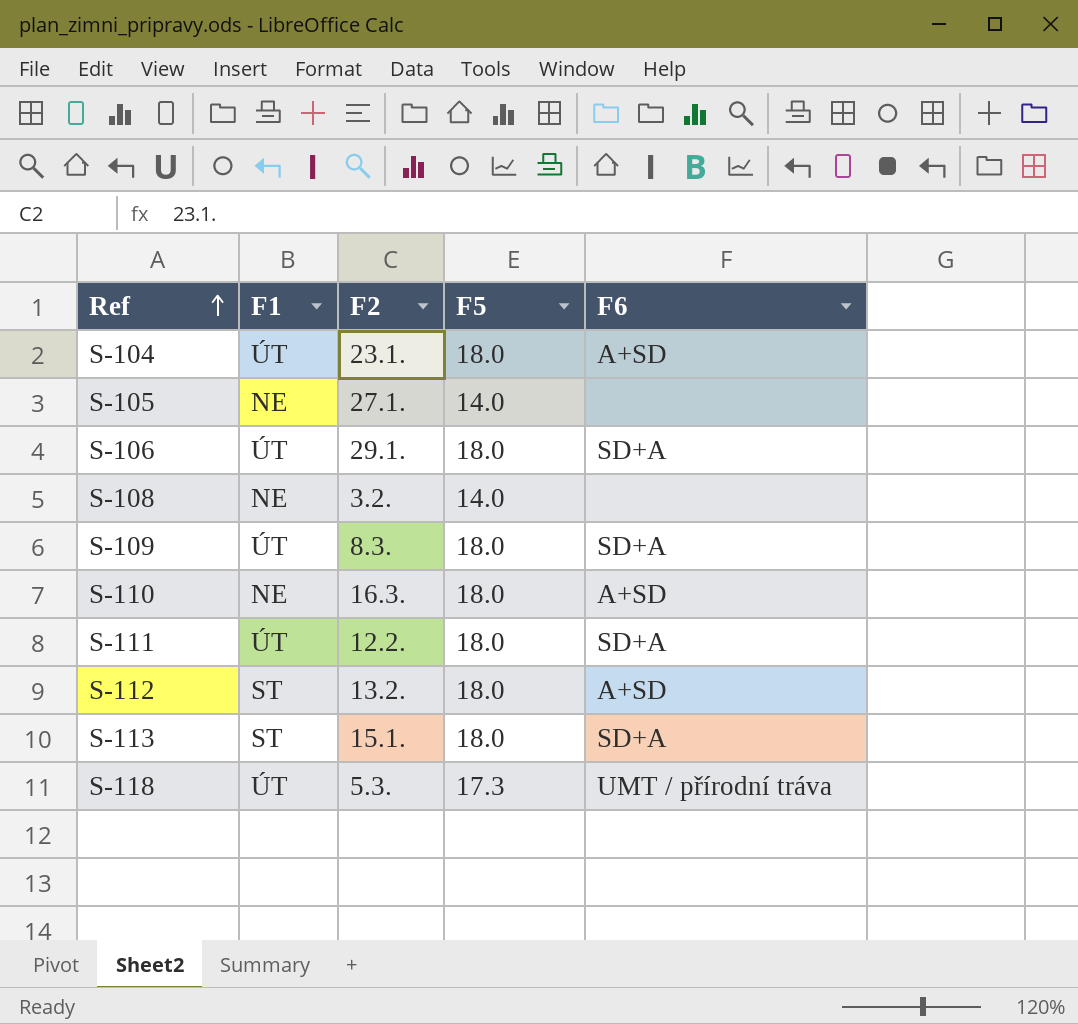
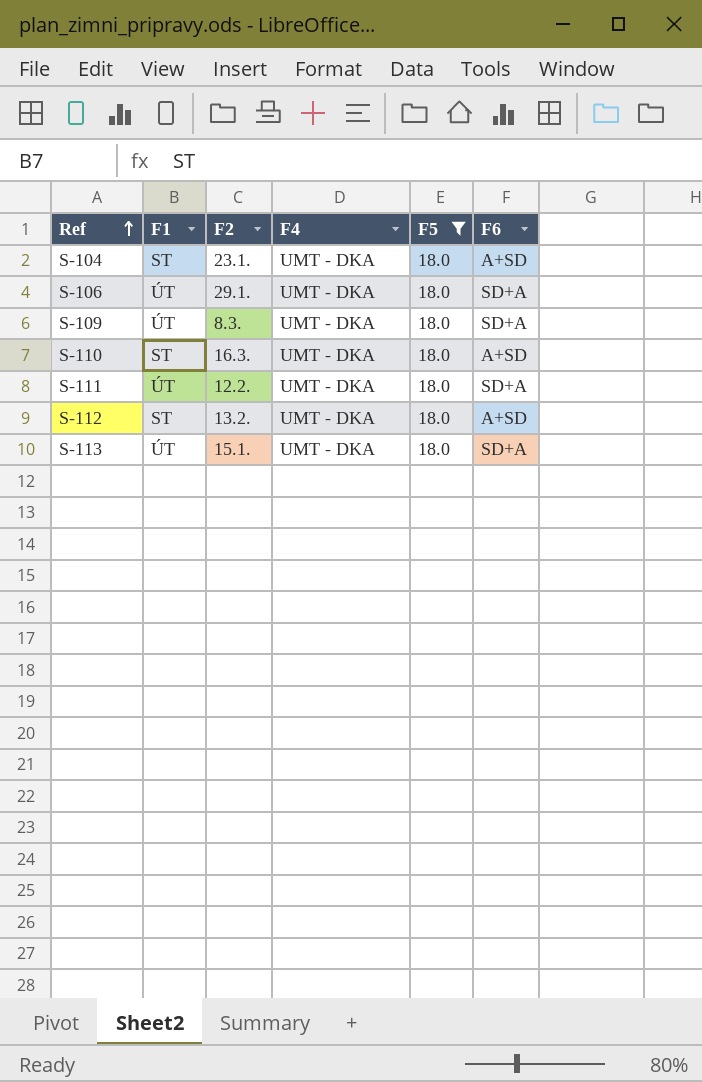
filter: none -> F5 = 18.0
column F4 | position: none -> 4
S-104 | F1: ÚT -> ST
S-110 | F1: NE -> ST
S-113 | F1: ST -> ÚT

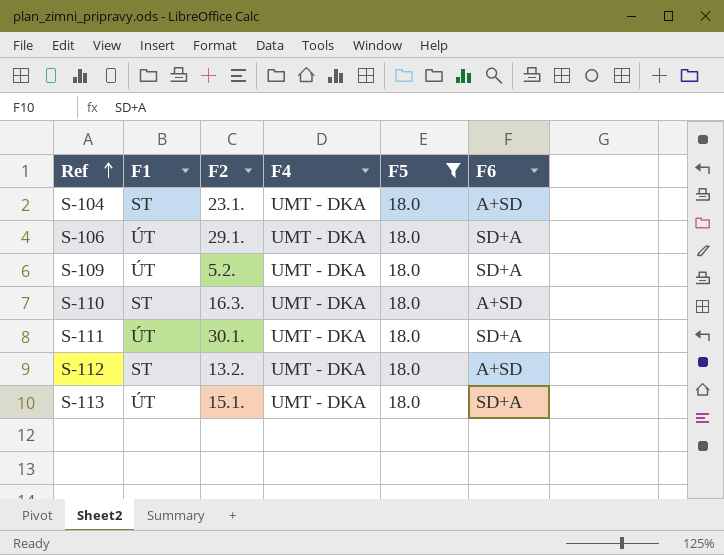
S-109 | F2: 8.3. -> 5.2.
S-111 | F2: 12.2. -> 30.1.

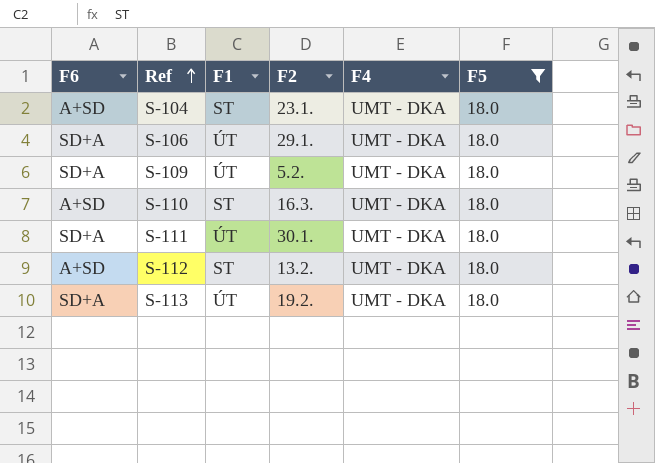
column F6 | position: 6 -> 1
S-113 | F2: 15.1. -> 19.2.

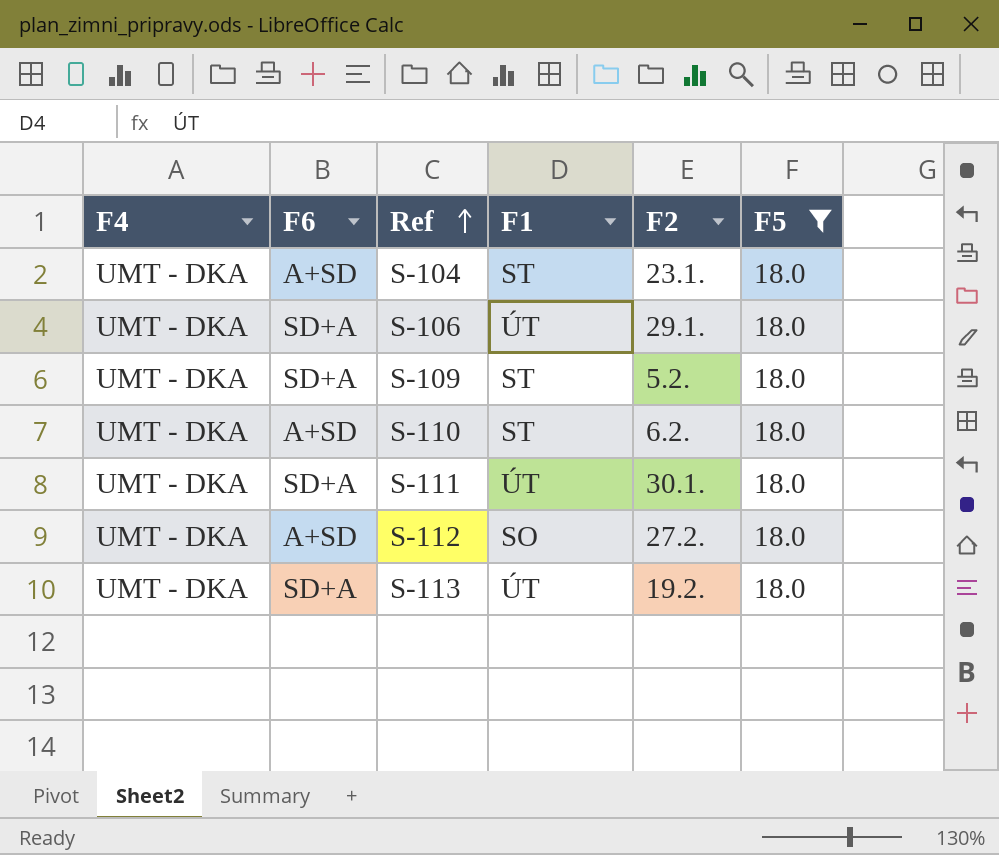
column F4 | position: 5 -> 1
S-109 | F1: ÚT -> ST
S-110 | F2: 16.3. -> 6.2.
S-112 | F1: ST -> SO
S-112 | F2: 13.2. -> 27.2.

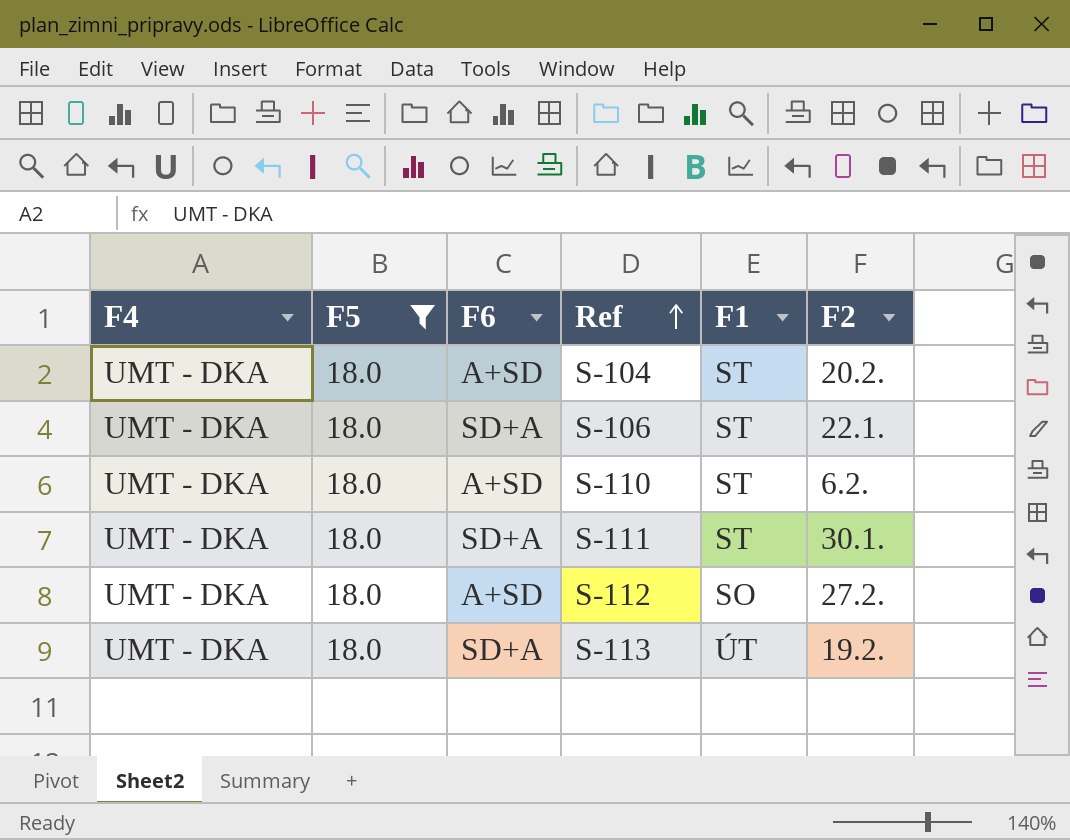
column F5 | position: 6 -> 2
row S-109: UMT - DKA | SD+A | ST | 5.2. | 18.0 -> none
S-104 | F2: 23.1. -> 20.2.
S-106 | F1: ÚT -> ST
S-106 | F2: 29.1. -> 22.1.
S-111 | F1: ÚT -> ST

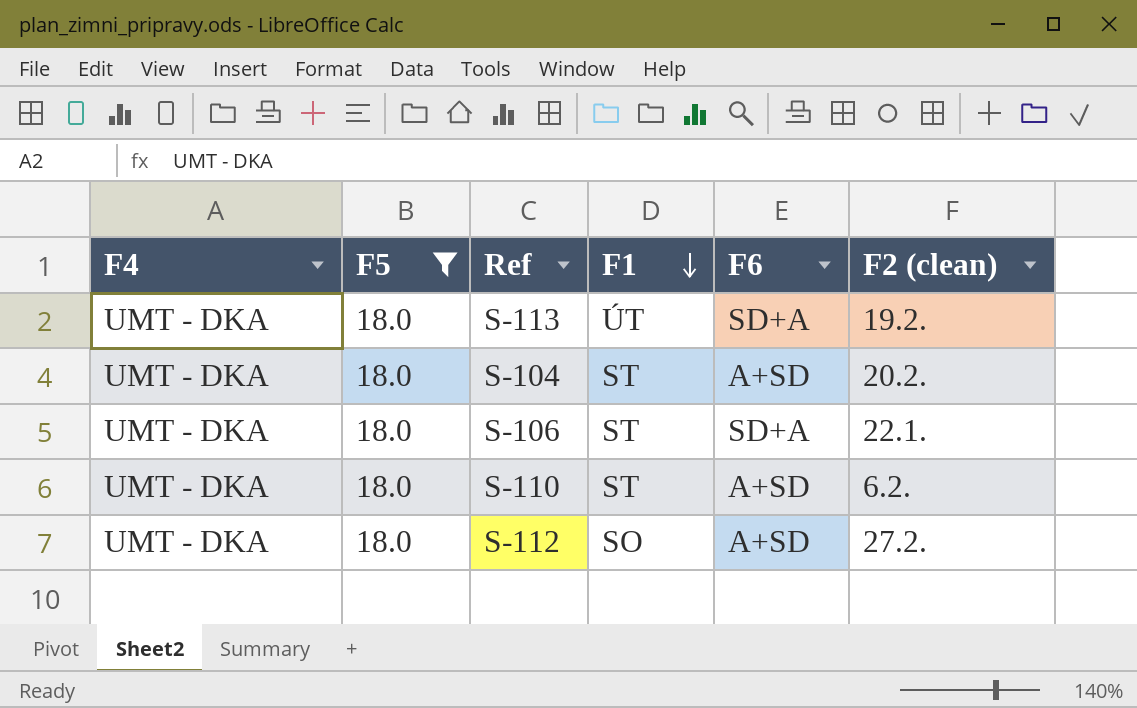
row order: Ref ascending -> F1 descending
column F6 | position: 3 -> 5
column name: F2 -> F2 (clean)
row S-111: UMT - DKA | 18.0 | SD+A | ST | 30.1. -> none

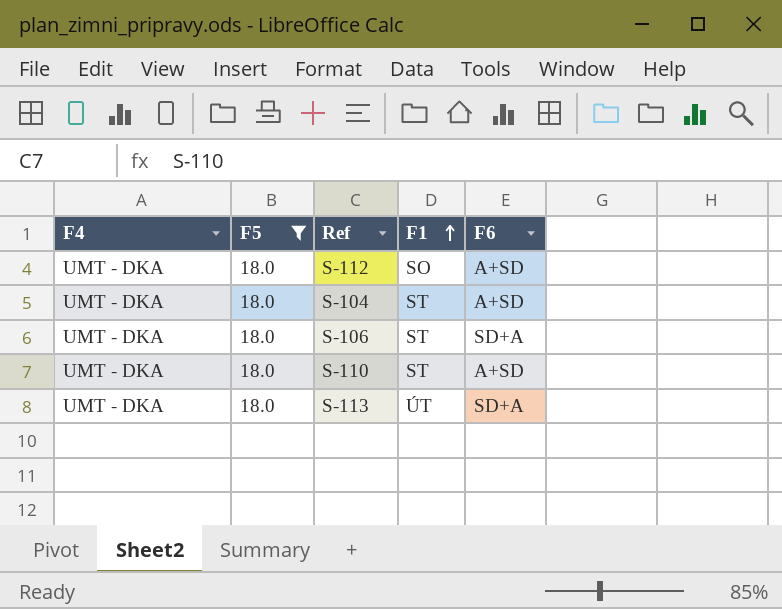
row order: F1 descending -> F1 ascending
column F2 (clean) | position: 6 -> none

